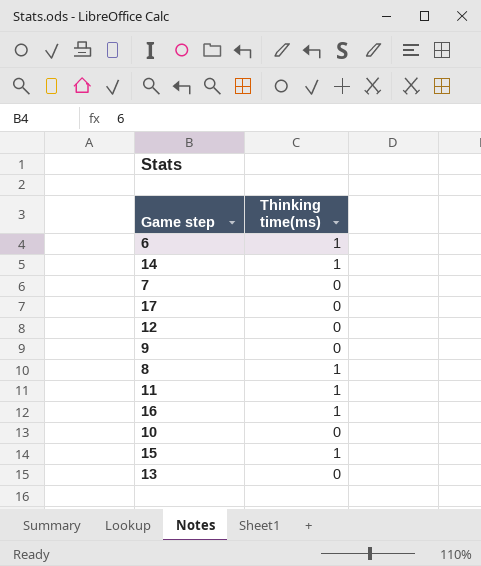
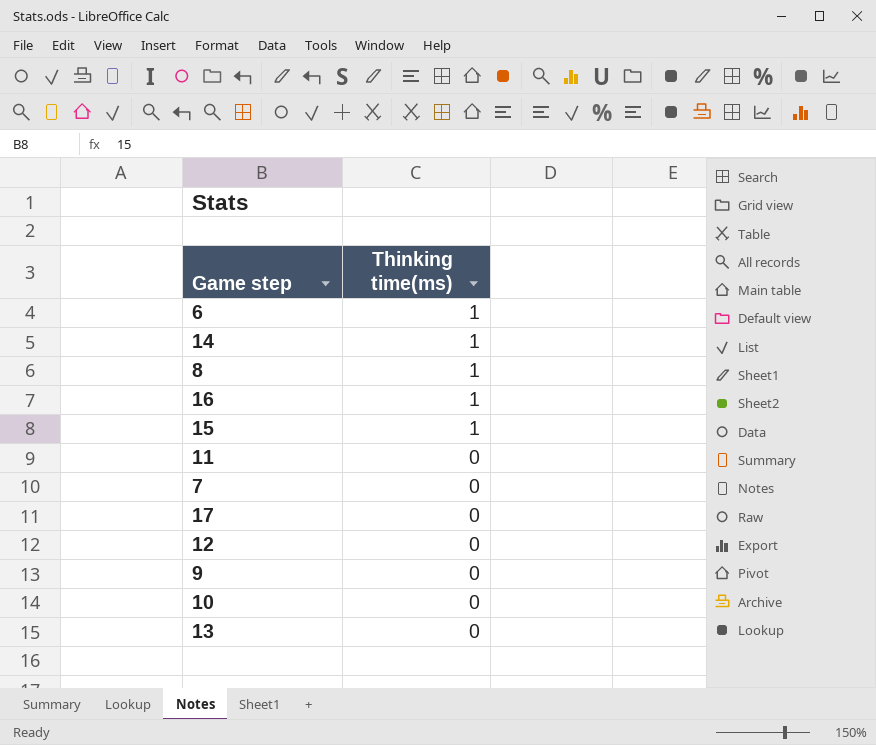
row order: none -> Thinking time(ms) descending
11 | Thinking time(ms): 1 -> 0

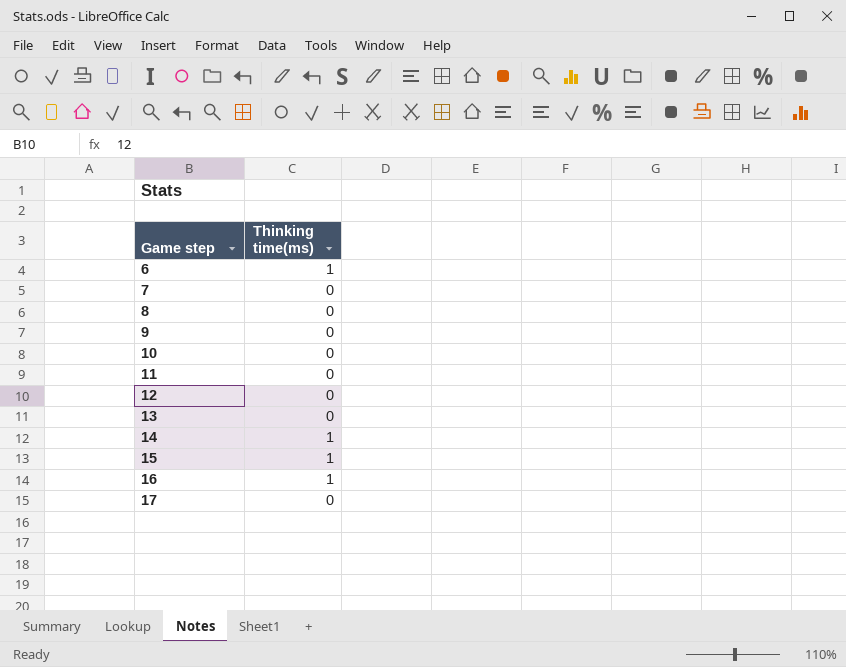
row order: Thinking time(ms) descending -> Game step ascending
8 | Thinking time(ms): 1 -> 0

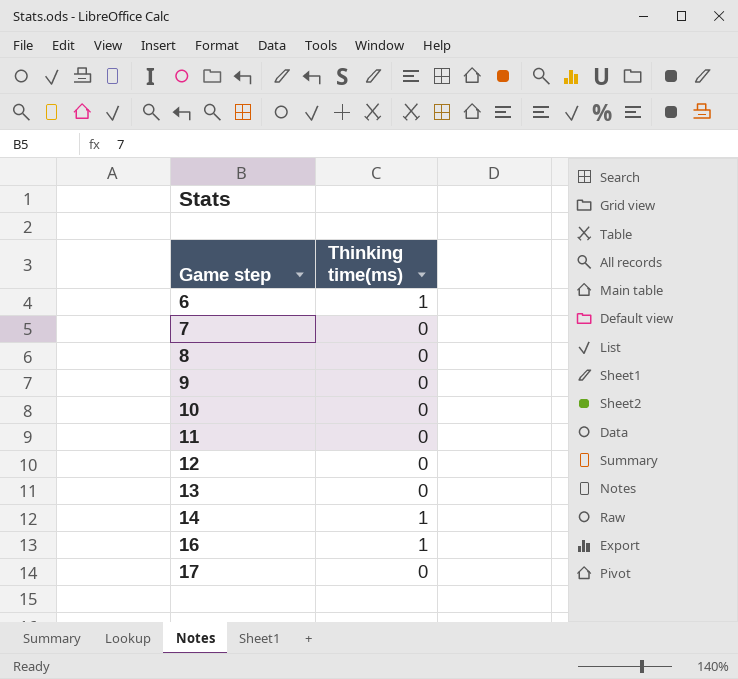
row 15: 1 -> none

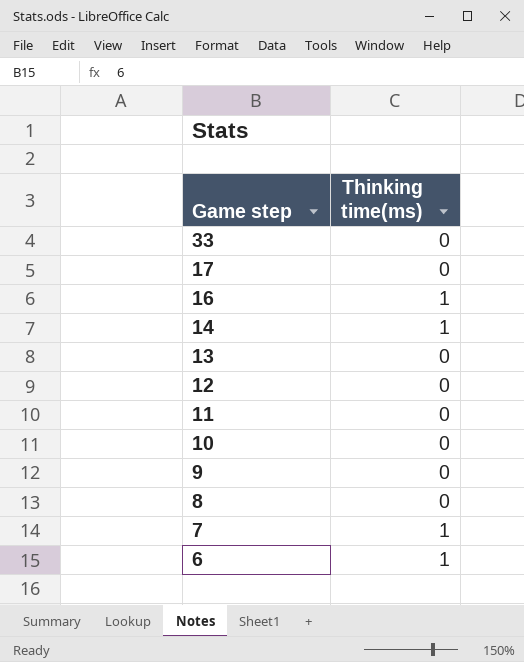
row order: Game step ascending -> Game step descending
row 33: none -> 0
7 | Thinking time(ms): 0 -> 1

